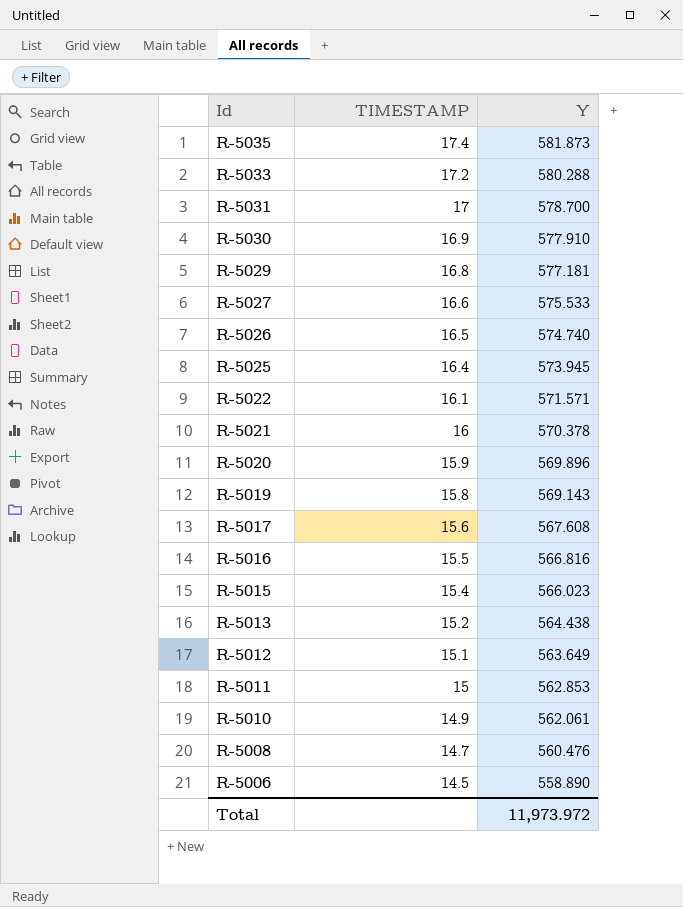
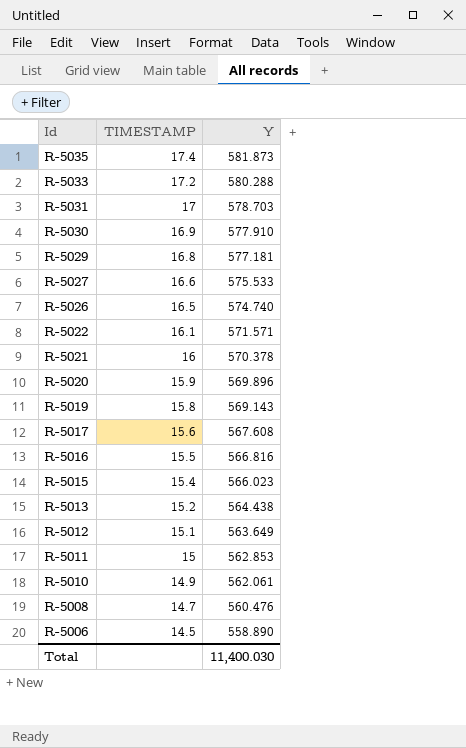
row R-5025: 16.4 | 573.945 -> none
R-5031 | Y: 578.700 -> 578.703
Total | Y: 11,973.972 -> 11,400.030

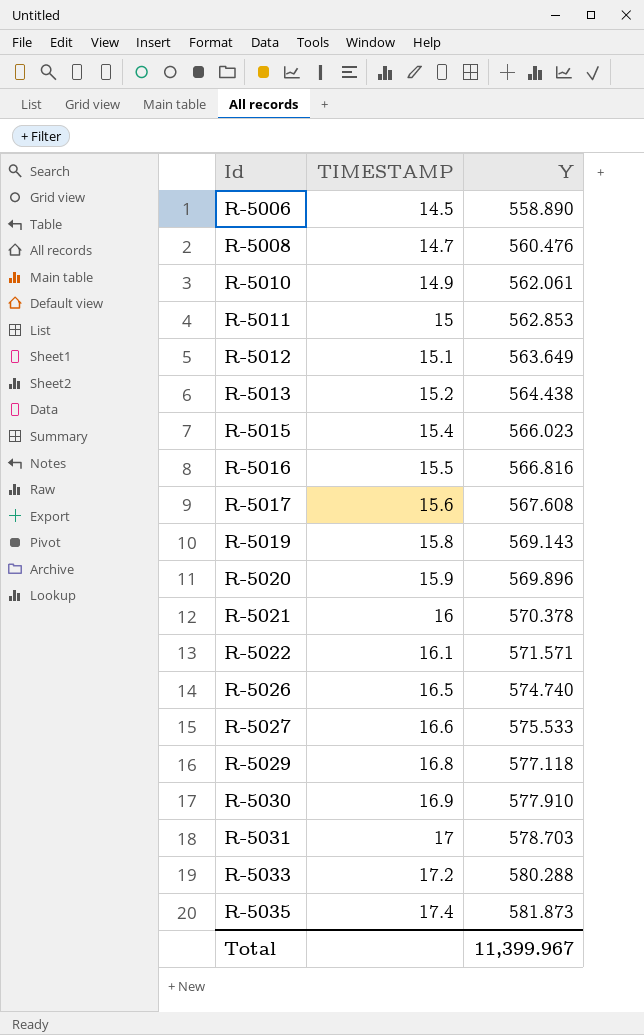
row order: Id descending -> Id ascending
R-5029 | Y: 577.181 -> 577.118
Total | Y: 11,400.030 -> 11,399.967

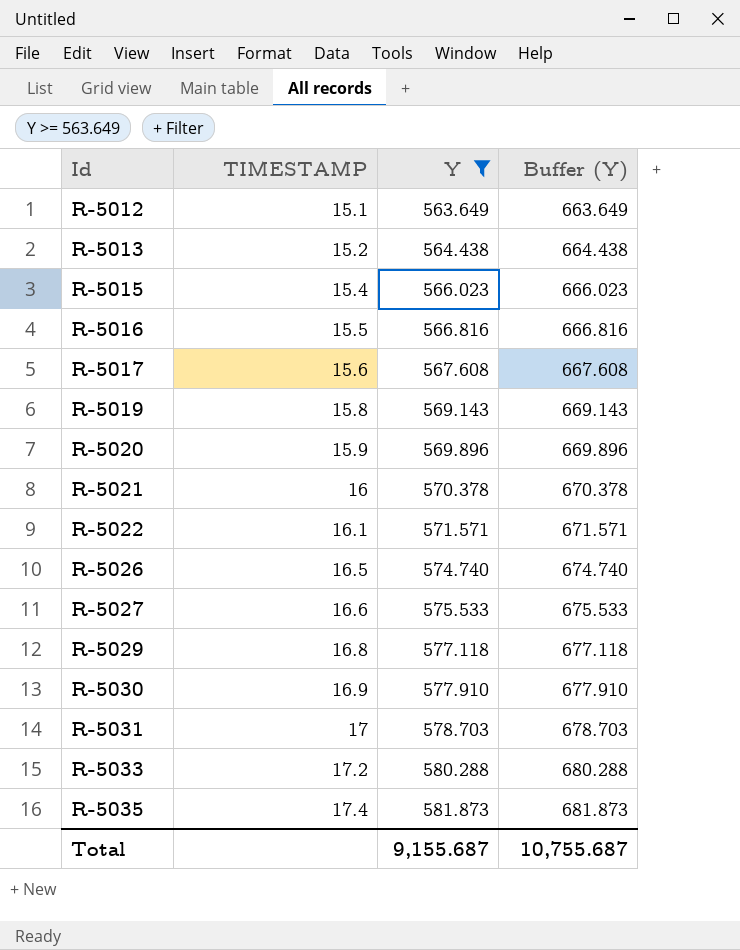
filter: none -> Y >= 563.649
column Buffer (Y) | formula: none -> [Y] + 100
Total | Y: 11,399.967 -> 9,155.687

